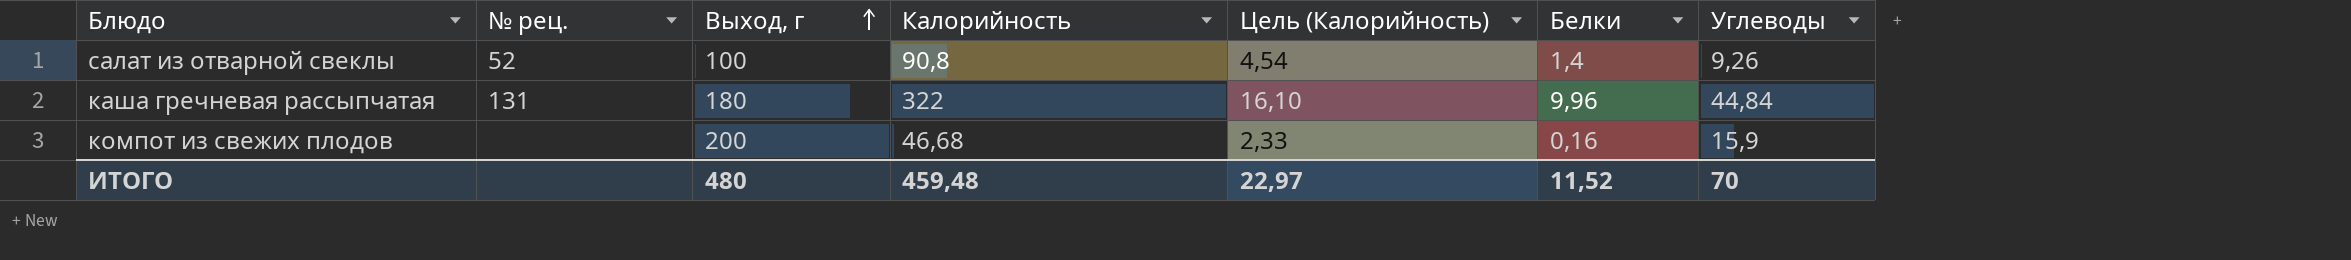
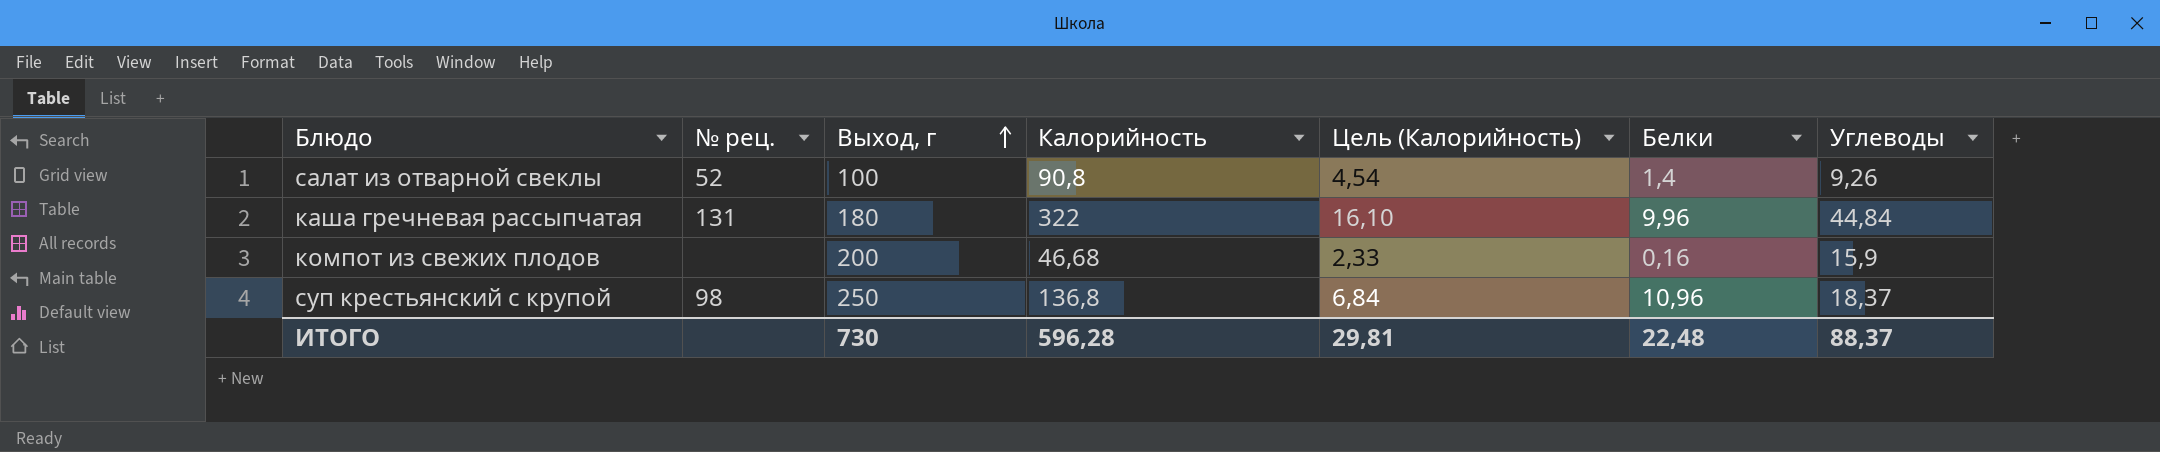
row суп крестьянский с крупой: none -> 98 | 250 | 136,8 | 6,84 | 10,96 | 18,37
ИТОГО | Выход, г: 480 -> 730
ИТОГО | Калорийность: 459,48 -> 596,28
ИТОГО | Цель (Калорийность): 22,97 -> 29,81
ИТОГО | Белки: 11,52 -> 22,48
ИТОГО | Углеводы: 70 -> 88,37

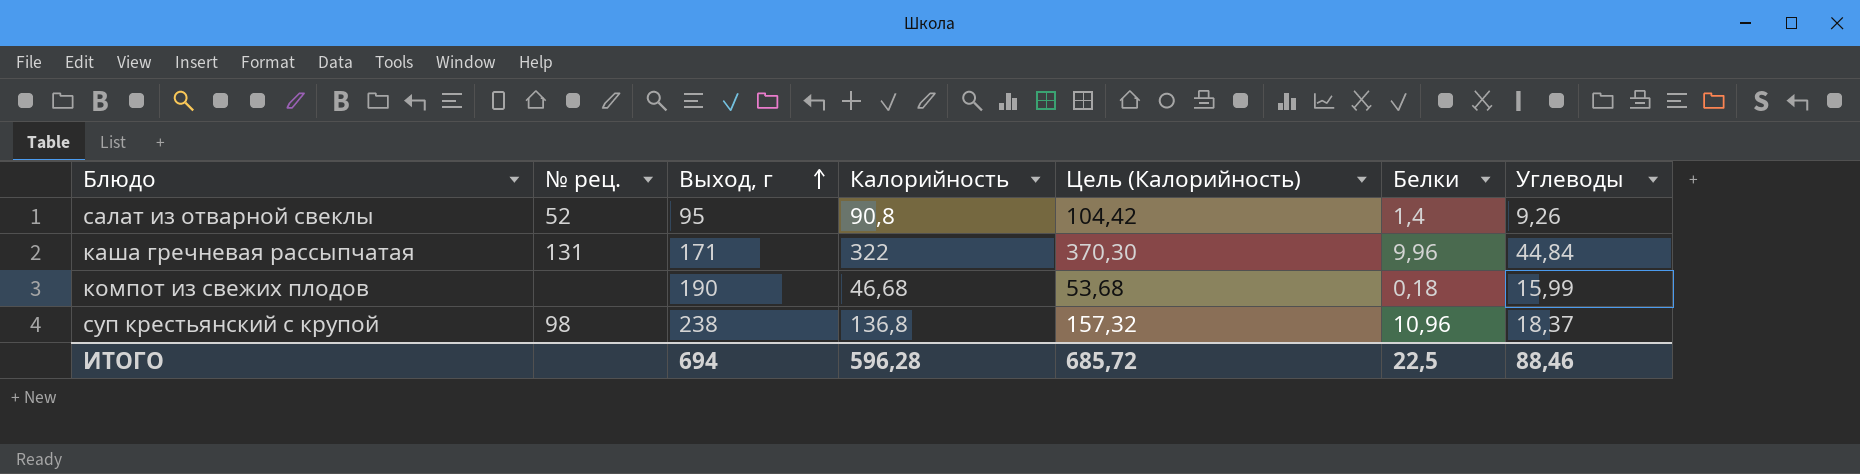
column Цель (Калорийность) | formula: [Калорийность] * 0,05 -> [Калорийность] * 1,15
салат из отварной свеклы | Выход, г: 100 -> 95
каша гречневая рассыпчатая | Выход, г: 180 -> 171
компот из свежих плодов | Выход, г: 200 -> 190
компот из свежих плодов | Белки: 0,16 -> 0,18
компот из свежих плодов | Углеводы: 15,9 -> 15,99
суп крестьянский с крупой | Выход, г: 250 -> 238
ИТОГО | Выход, г: 730 -> 694
ИТОГО | Цель (Калорийность): 29,81 -> 685,72
ИТОГО | Белки: 22,48 -> 22,5
ИТОГО | Углеводы: 88,37 -> 88,46

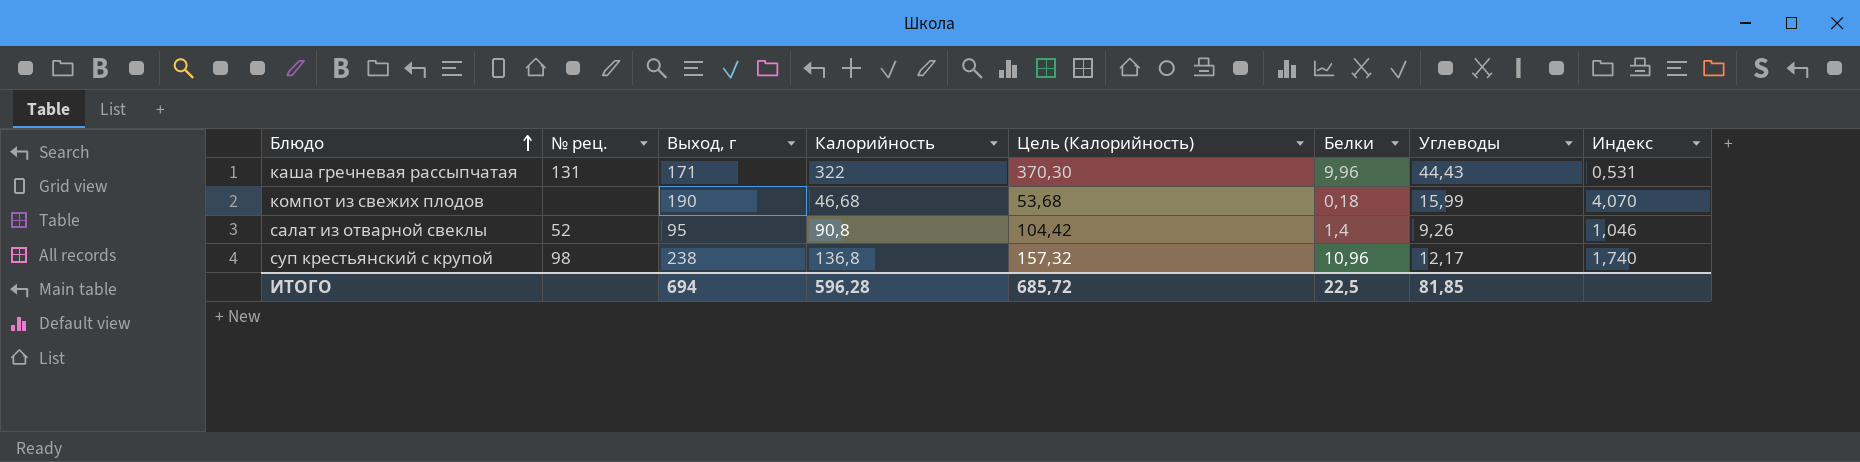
row order: Выход, г ascending -> Блюдо ascending
column Индекс | formula: none -> [Выход, г] / [Калорийность]
каша гречневая рассыпчатая | Углеводы: 44,84 -> 44,43
суп крестьянский с крупой | Углеводы: 18,37 -> 12,17
ИТОГО | Углеводы: 88,46 -> 81,85

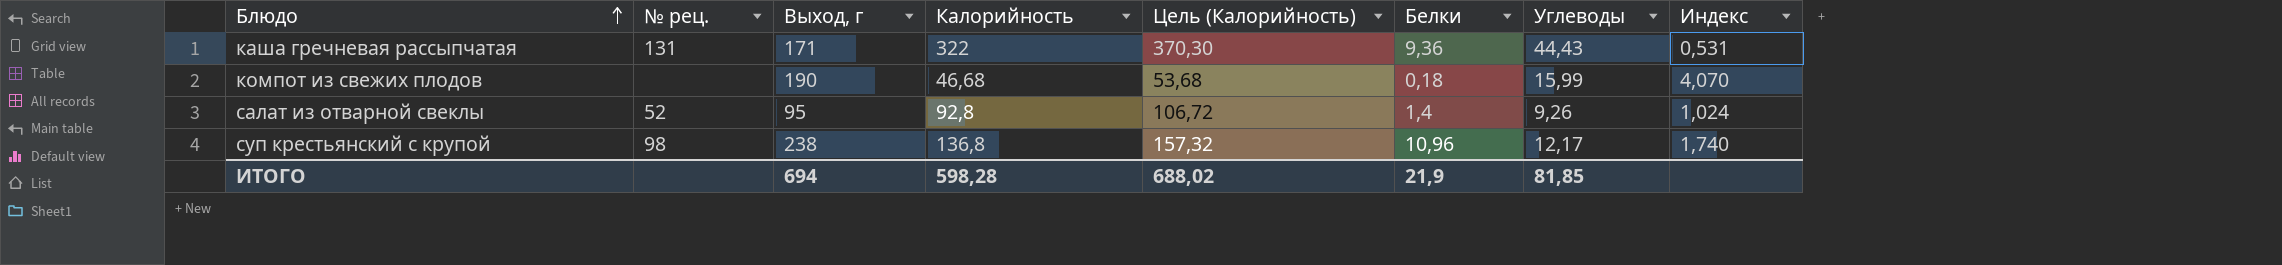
каша гречневая рассыпчатая | Белки: 9,96 -> 9,36
салат из отварной свеклы | Калорийность: 90,8 -> 92,8
салат из отварной свеклы | Цель (Калорийность): 104,42 -> 106,72
салат из отварной свеклы | Индекс: 1,046 -> 1,024
ИТОГО | Калорийность: 596,28 -> 598,28
ИТОГО | Цель (Калорийность): 685,72 -> 688,02
ИТОГО | Белки: 22,5 -> 21,9

